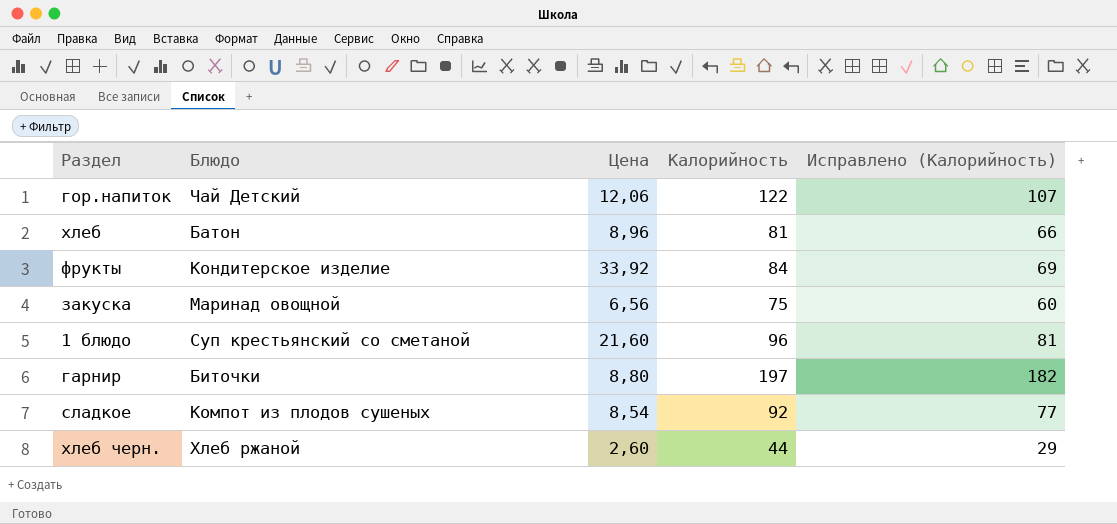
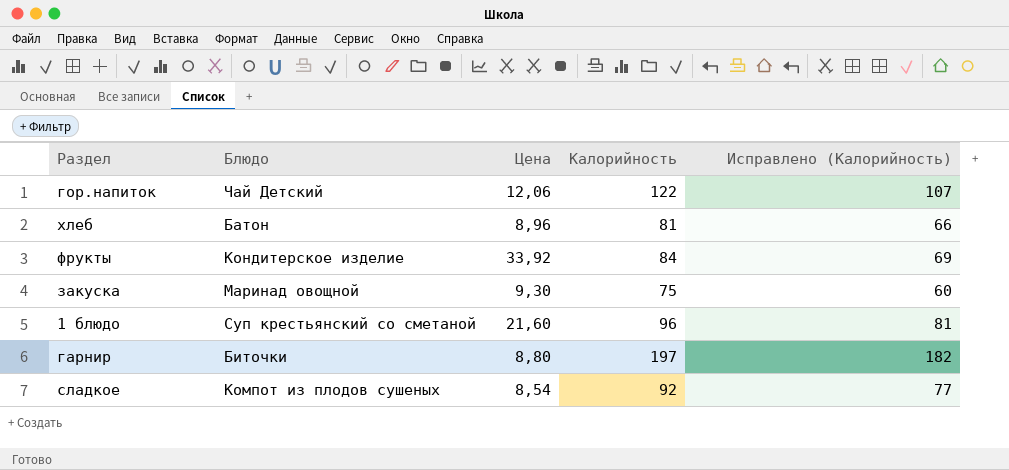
row хлеб черн.: Хлеб ржаной | 2,60 | 44 | 29 -> none
закуска | Цена: 6,56 -> 9,30

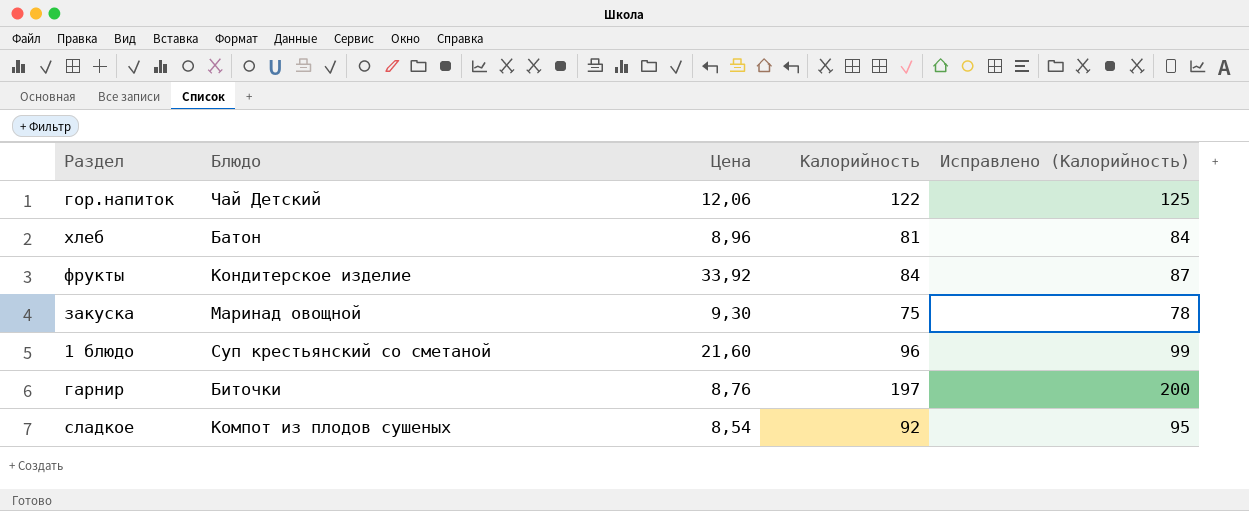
column Исправлено (Калорийность) | formula: [Калорийность] - 15 -> [Калорийность] + 3
гарнир | Цена: 8,80 -> 8,76

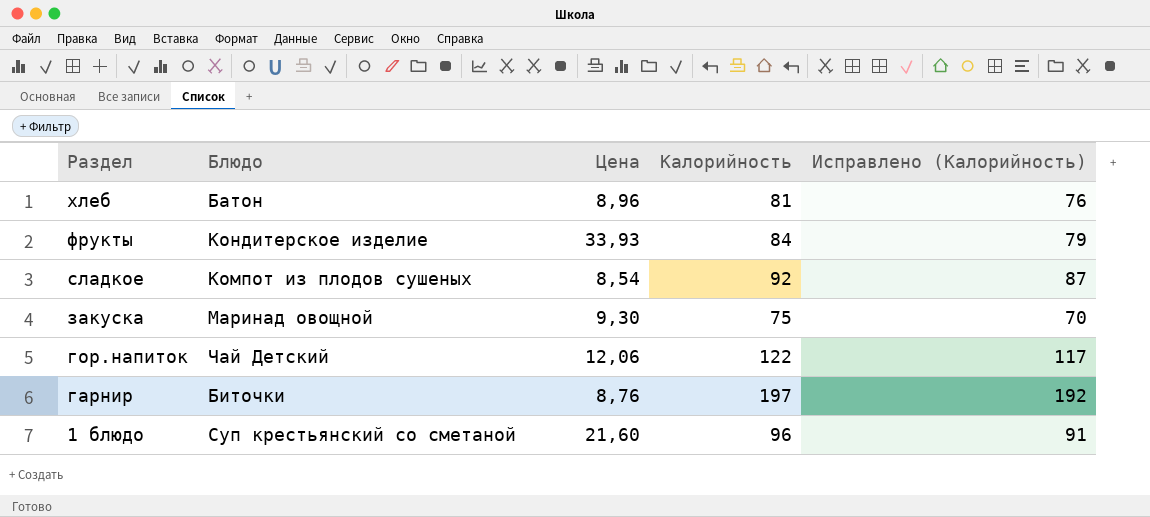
row order: none -> Раздел descending
column Исправлено (Калорийность) | formula: [Калорийность] + 3 -> [Калорийность] - 5
фрукты | Цена: 33,92 -> 33,93

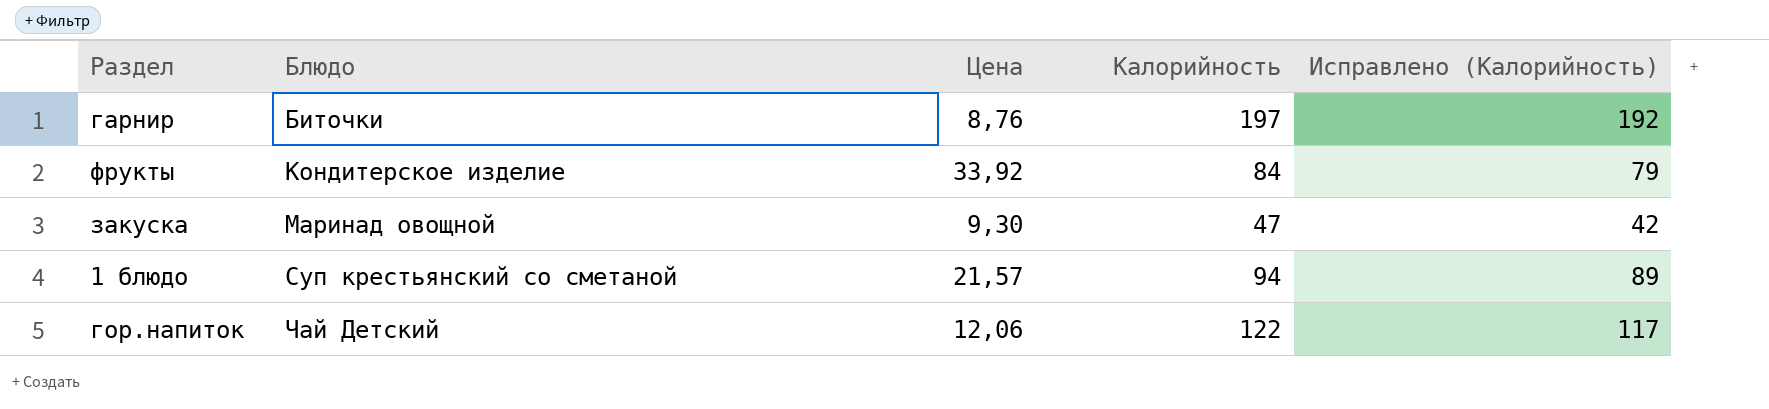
row order: Раздел descending -> Блюдо ascending
row хлеб: Батон | 8,96 | 81 | 76 -> none
row сладкое: Компот из плодов сушеных | 8,54 | 92 | 87 -> none
фрукты | Цена: 33,93 -> 33,92
закуска | Калорийность: 75 -> 47
закуска | Исправлено (Калорийность): 70 -> 42
1 блюдо | Цена: 21,60 -> 21,57
1 блюдо | Калорийность: 96 -> 94
1 блюдо | Исправлено (Калорийность): 91 -> 89

